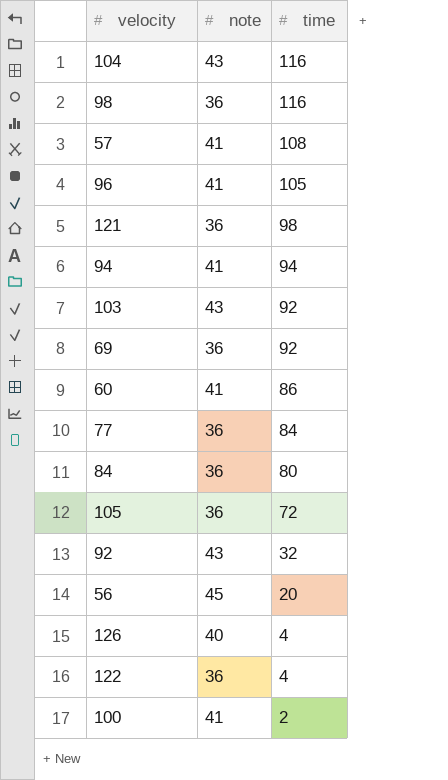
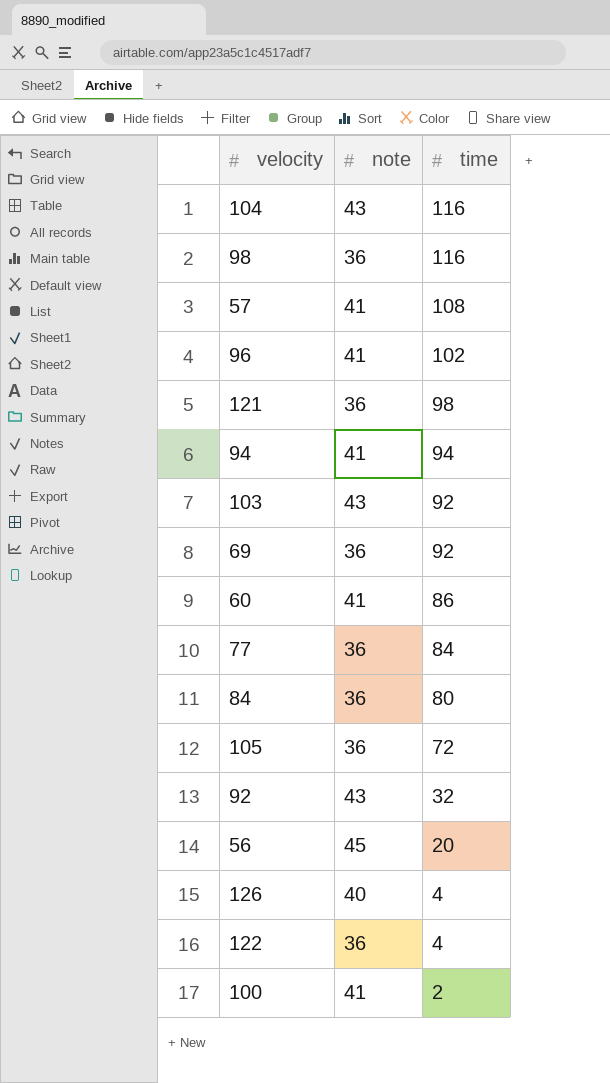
96 | time: 105 -> 102

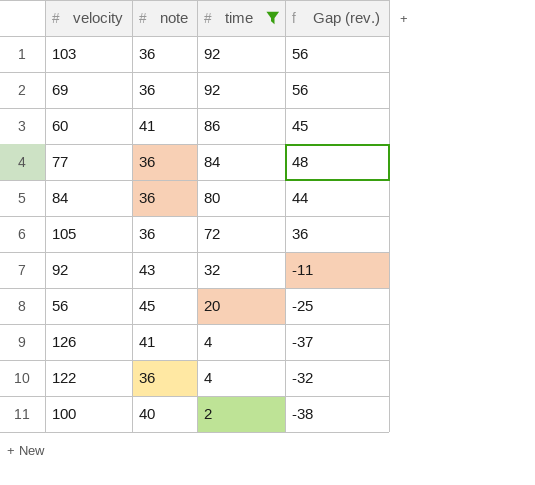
filter: none -> time <= 92
column Gap (rev.) | formula: none -> [time] - [note]
103 | note: 43 -> 36
126 | note: 40 -> 41
100 | note: 41 -> 40

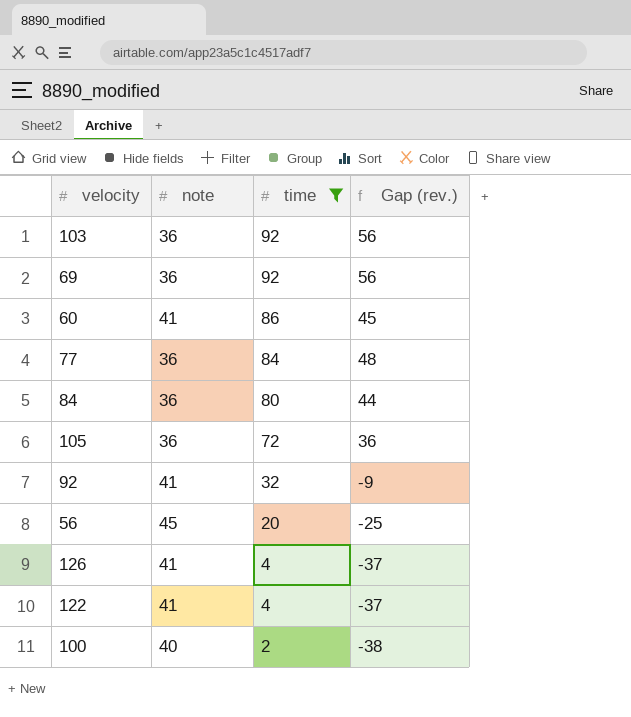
92 | note: 43 -> 41
92 | Gap (rev.): -11 -> -9
122 | note: 36 -> 41
122 | Gap (rev.): -32 -> -37

